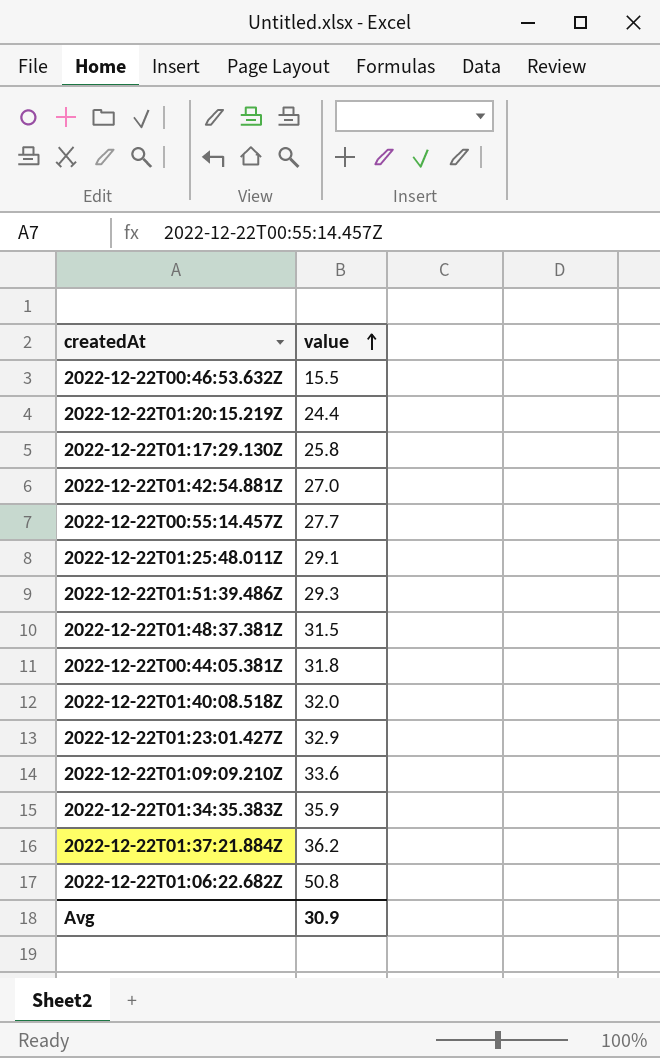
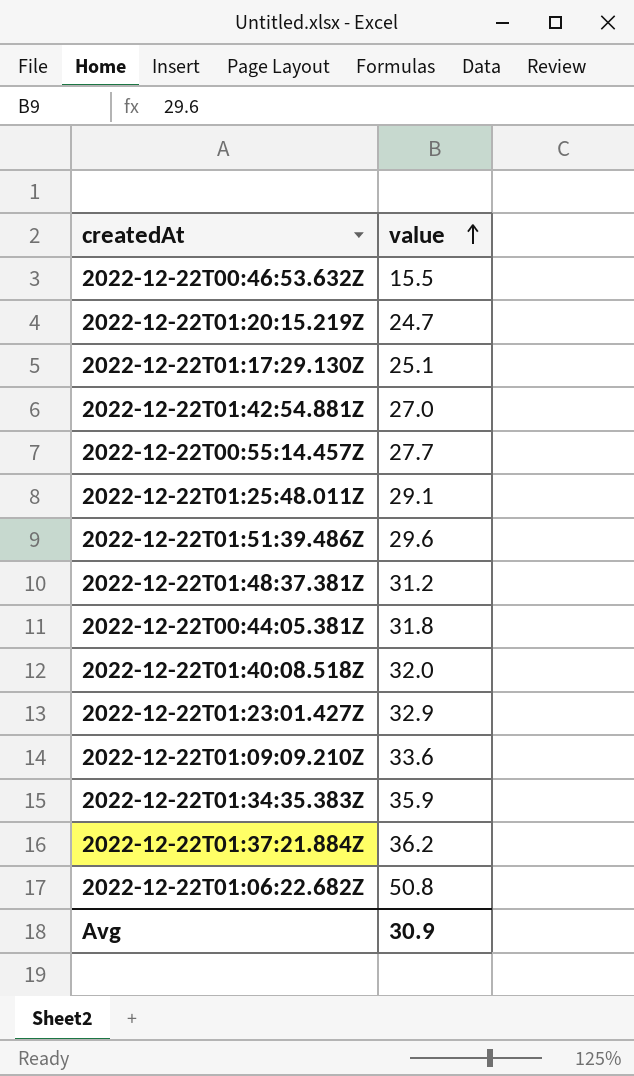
2022-12-22T01:20:15.219Z | value: 24.4 -> 24.7
2022-12-22T01:17:29.130Z | value: 25.8 -> 25.1
2022-12-22T01:51:39.486Z | value: 29.3 -> 29.6
2022-12-22T01:48:37.381Z | value: 31.5 -> 31.2

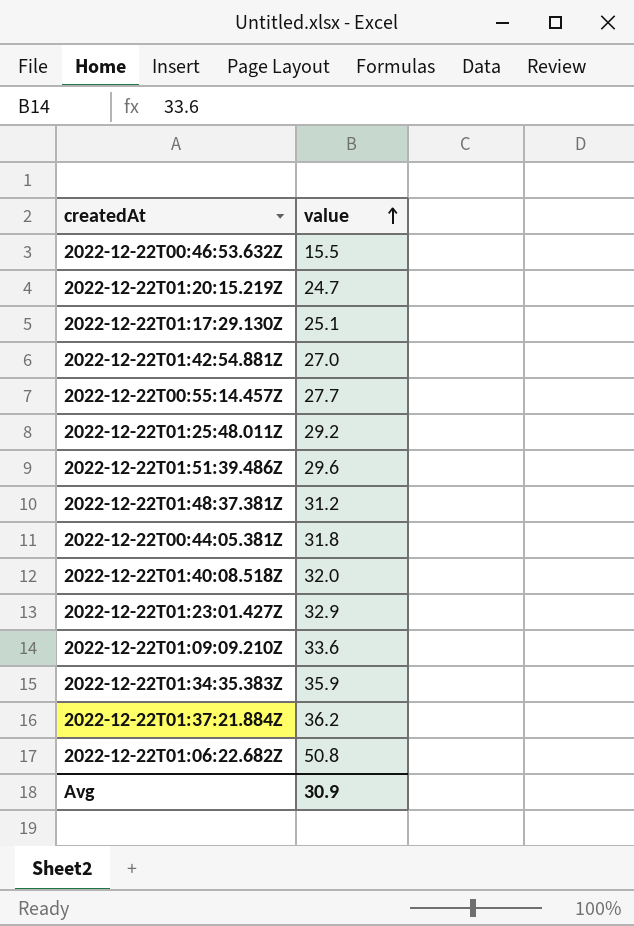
2022-12-22T01:25:48.011Z | value: 29.1 -> 29.2

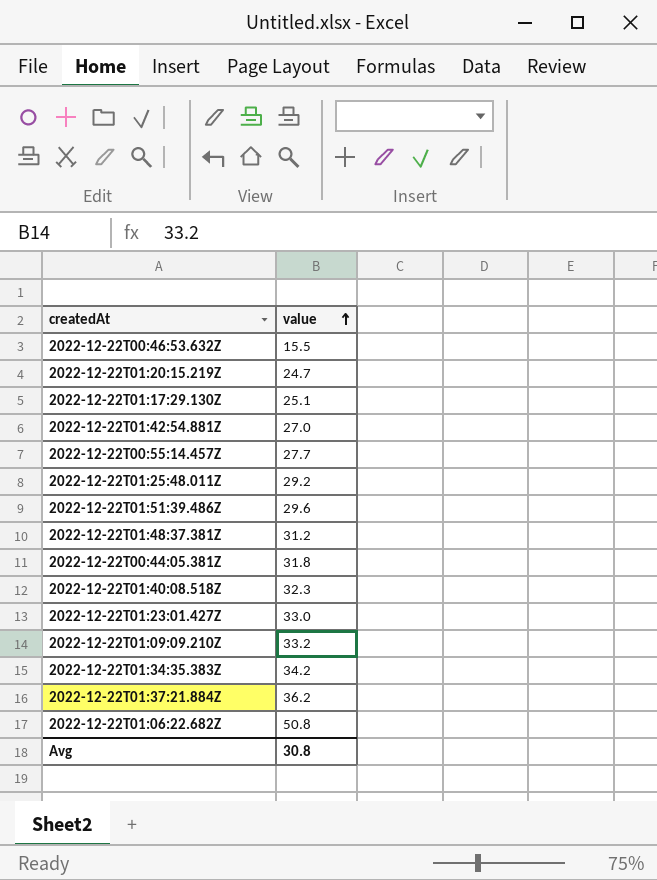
2022-12-22T01:40:08.518Z | value: 32.0 -> 32.3
2022-12-22T01:23:01.427Z | value: 32.9 -> 33.0
2022-12-22T01:09:09.210Z | value: 33.6 -> 33.2
2022-12-22T01:34:35.383Z | value: 35.9 -> 34.2
Avg | value: 30.9 -> 30.8

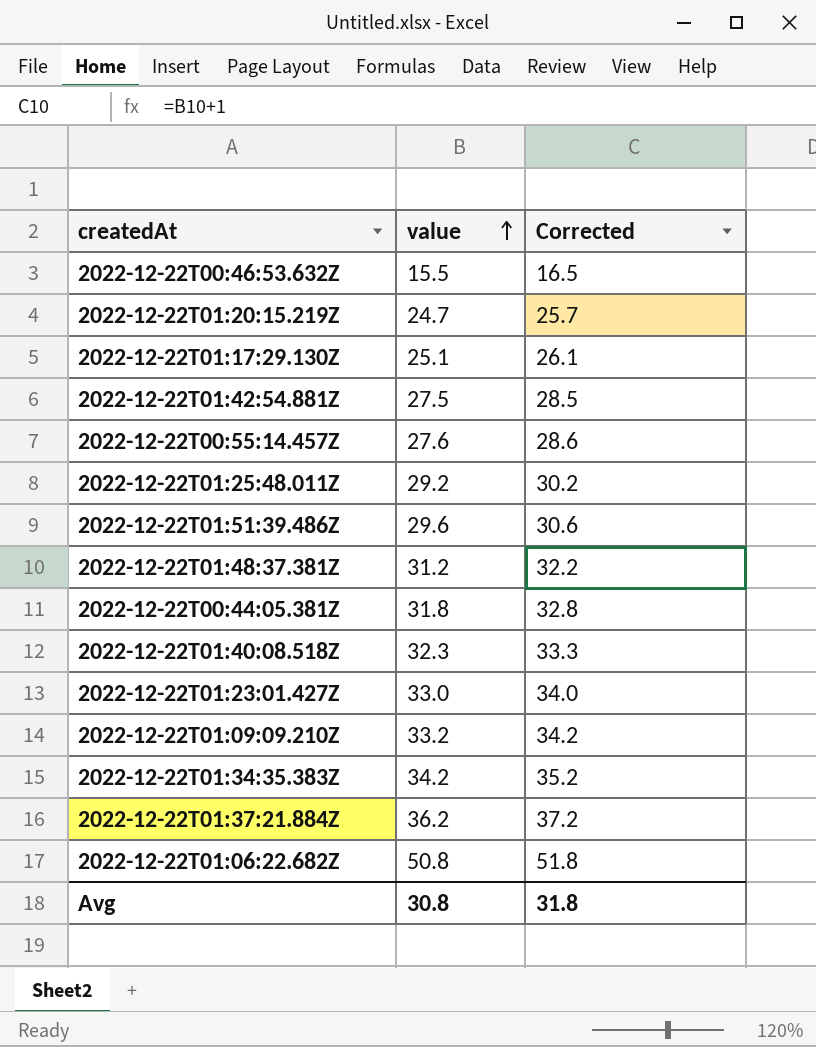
column Corrected | formula: none -> [value] + 1
2022-12-22T01:42:54.881Z | value: 27.0 -> 27.5
2022-12-22T00:55:14.457Z | value: 27.7 -> 27.6

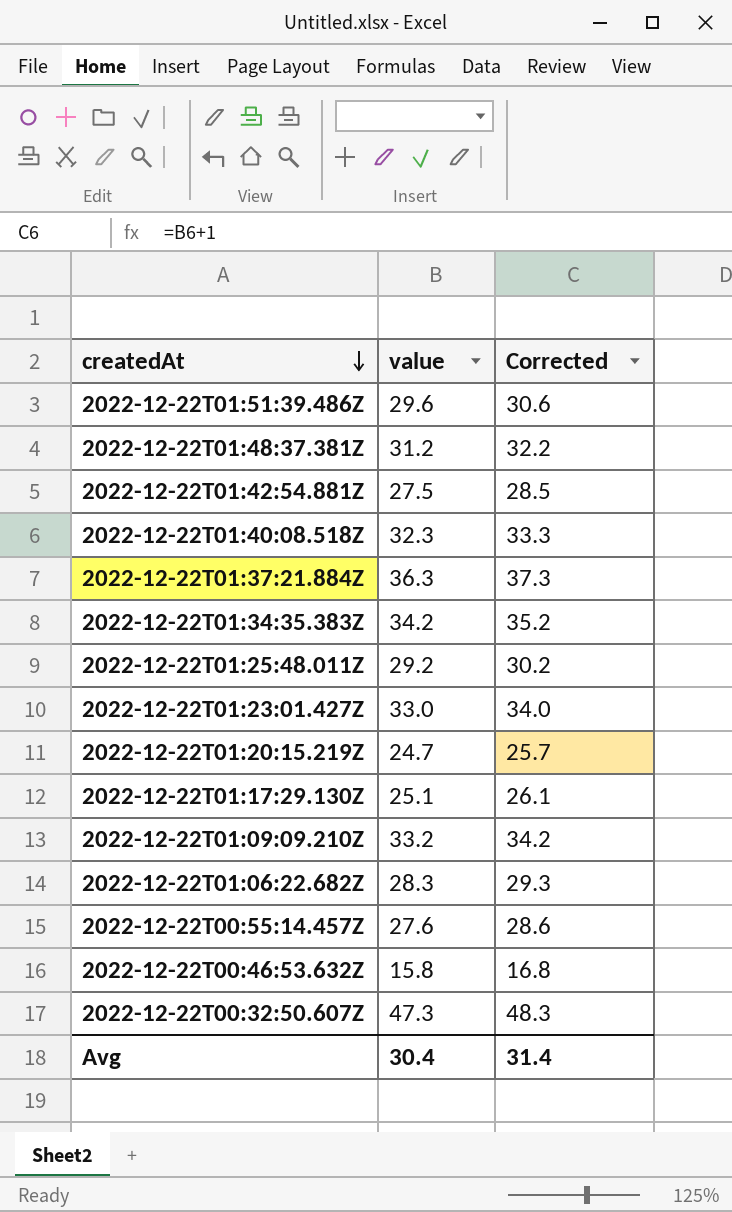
row order: value ascending -> createdAt descending
row 2022-12-22T00:44:05.381Z: 31.8 | 32.8 -> none
2022-12-22T01:37:21.884Z | value: 36.2 -> 36.3
2022-12-22T01:37:21.884Z | Corrected: 37.2 -> 37.3
2022-12-22T01:06:22.682Z | value: 50.8 -> 28.3
2022-12-22T01:06:22.682Z | Corrected: 51.8 -> 29.3
2022-12-22T00:46:53.632Z | value: 15.5 -> 15.8
2022-12-22T00:46:53.632Z | Corrected: 16.5 -> 16.8
row 2022-12-22T00:32:50.607Z: none -> 47.3 | 48.3
Avg | value: 30.8 -> 30.4
Avg | Corrected: 31.8 -> 31.4

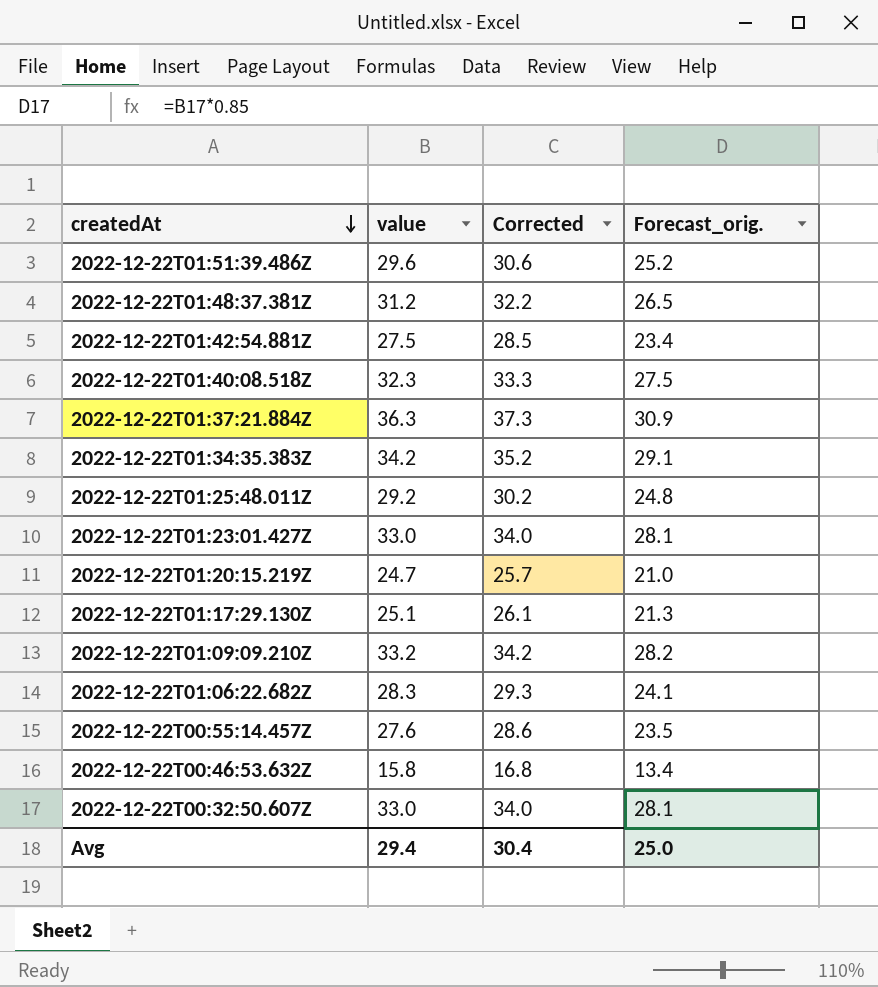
column Forecast_orig. | formula: none -> [value] * 0.85
2022-12-22T00:32:50.607Z | value: 47.3 -> 33.0
2022-12-22T00:32:50.607Z | Corrected: 48.3 -> 34.0
Avg | value: 30.4 -> 29.4
Avg | Corrected: 31.4 -> 30.4

